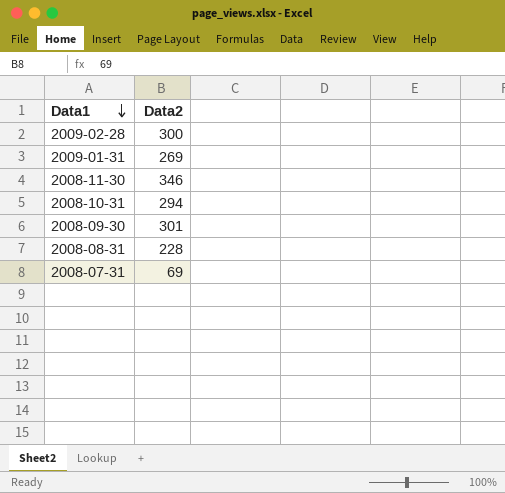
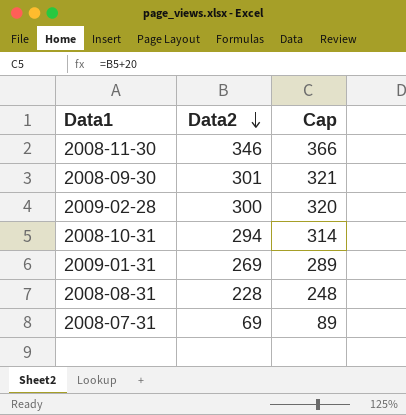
row order: Data1 descending -> Data2 descending
column Cap | formula: none -> [Data2] + 20

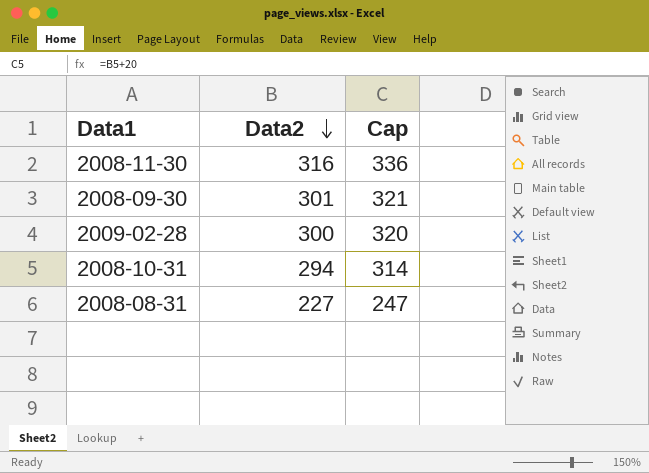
row 2009-01-31: 269 | 289 -> none
row 2008-07-31: 69 | 89 -> none
2008-11-30 | Data2: 346 -> 316
2008-11-30 | Cap: 366 -> 336
2008-08-31 | Data2: 228 -> 227
2008-08-31 | Cap: 248 -> 247

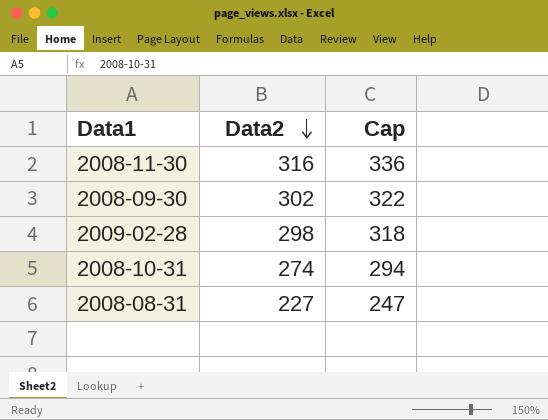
2008-09-30 | Data2: 301 -> 302
2008-09-30 | Cap: 321 -> 322
2009-02-28 | Data2: 300 -> 298
2009-02-28 | Cap: 320 -> 318
2008-10-31 | Data2: 294 -> 274
2008-10-31 | Cap: 314 -> 294

